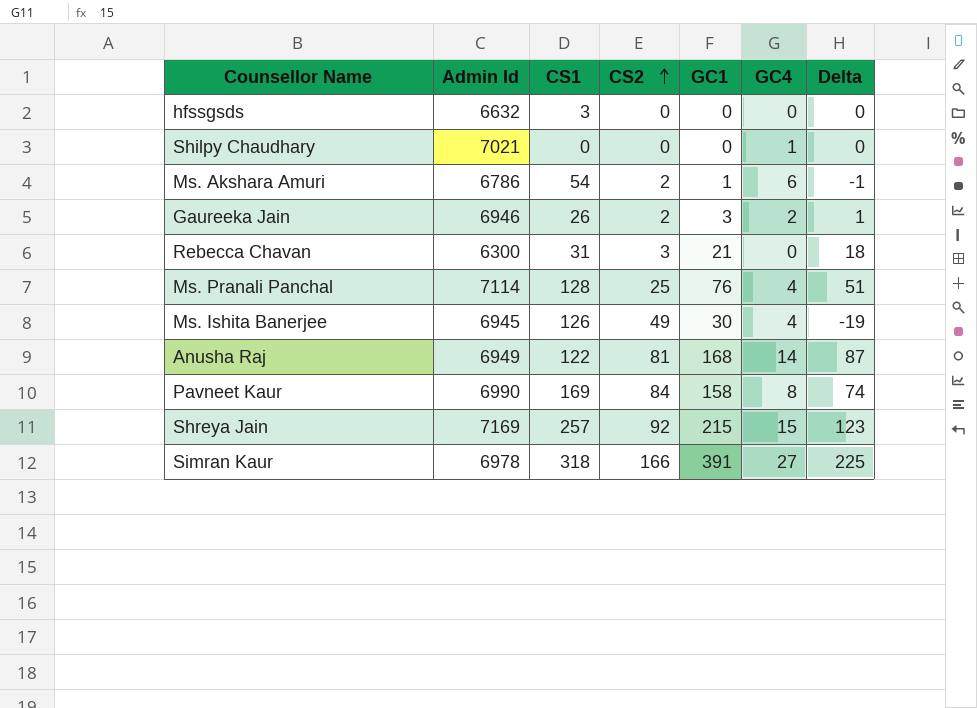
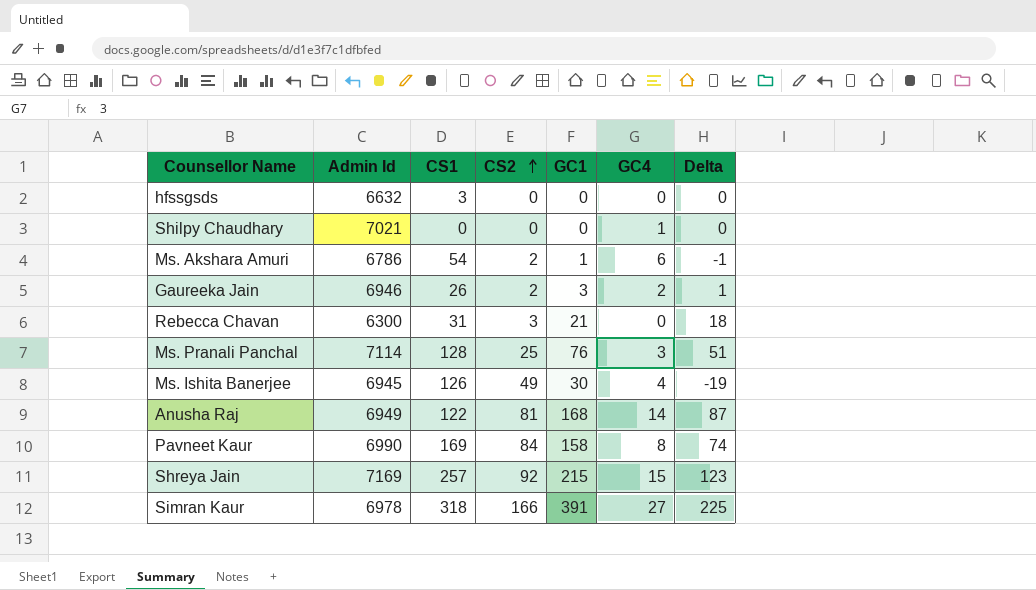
Ms. Pranali Panchal | GC4: 4 -> 3

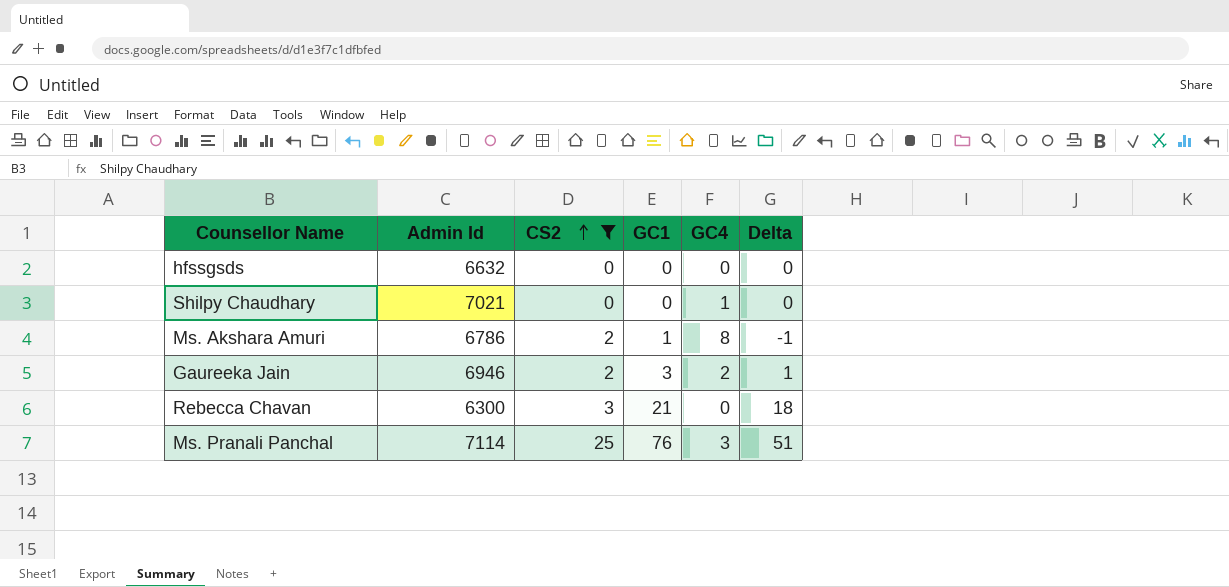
filter: none -> CS2 <= 25
column CS1 | position: 3 -> none
Ms. Akshara Amuri | GC4: 6 -> 8

